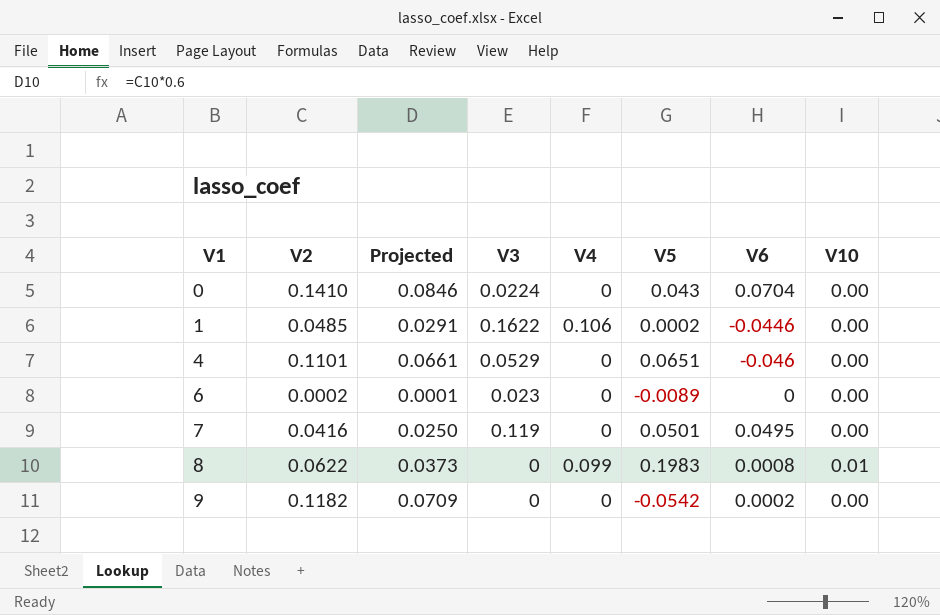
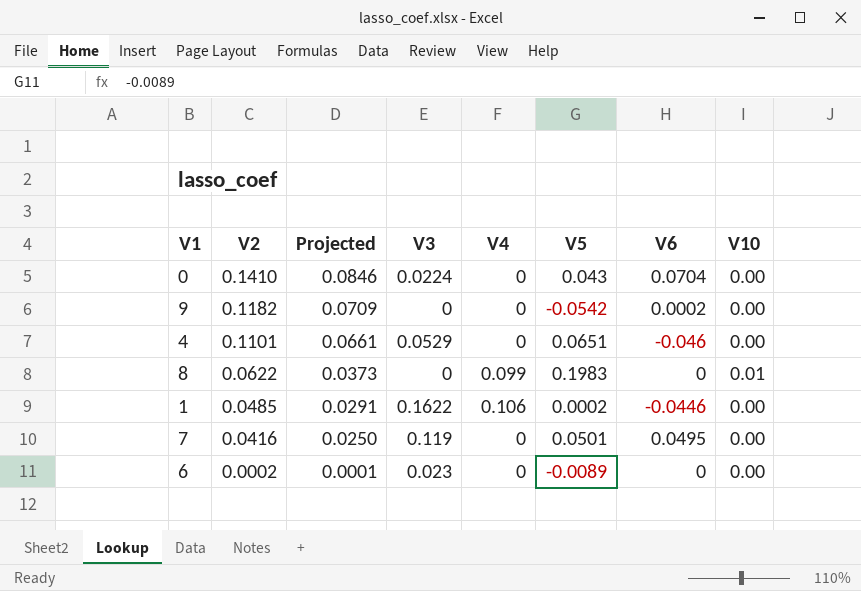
row order: V1 ascending -> V2 descending
8 | V6: 0.0008 -> 0

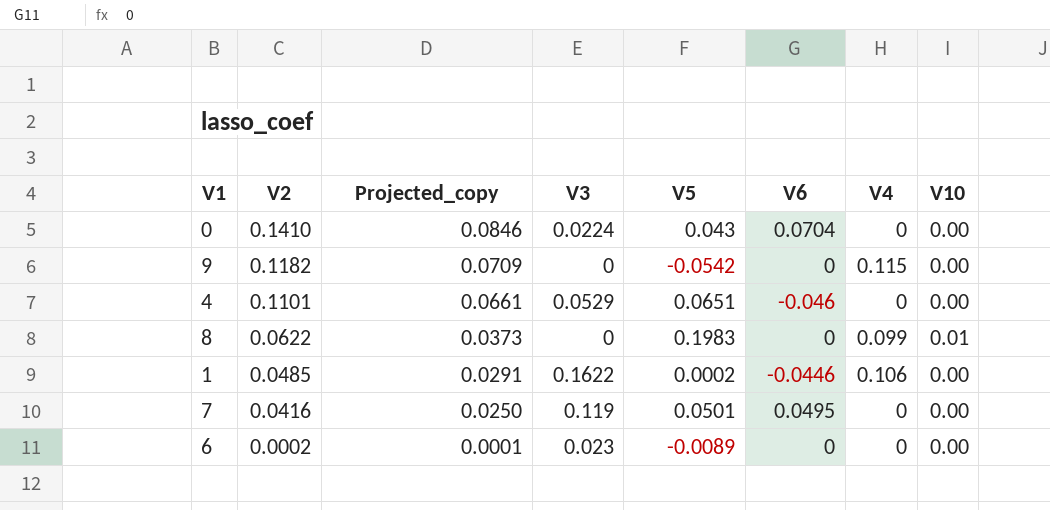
column name: Projected -> Projected_copy
column V4 | position: 5 -> 7
9 | V6: 0.0002 -> 0
9 | V4: 0 -> 0.115

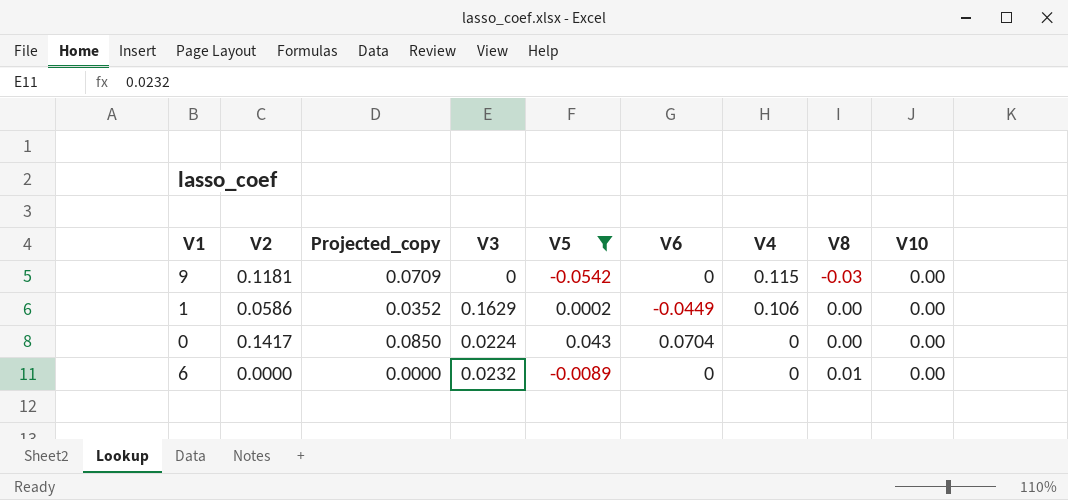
filter: none -> V5 <= 0.043
row order: V2 descending -> V4 descending
column V8 | position: none -> 8
9 | V2: 0.1182 -> 0.1181
1 | V2: 0.0485 -> 0.0586
1 | Projected_copy: 0.0291 -> 0.0352
1 | V3: 0.1622 -> 0.1629
1 | V6: -0.0446 -> -0.0449
0 | V2: 0.1410 -> 0.1417
0 | Projected_copy: 0.0846 -> 0.0850
6 | V2: 0.0002 -> 0.0000
6 | Projected_copy: 0.0001 -> 0.0000
6 | V3: 0.023 -> 0.0232

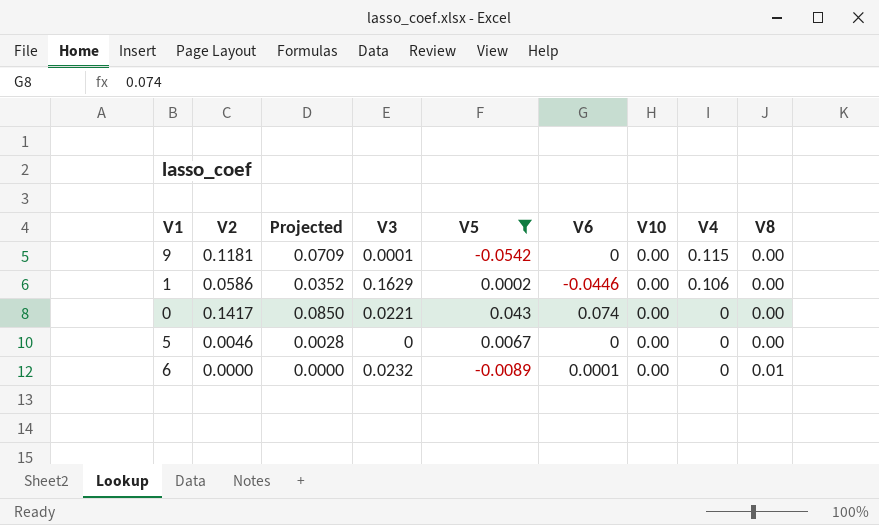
column name: Projected_copy -> Projected
column V10 | position: 9 -> 7
9 | V3: 0 -> 0.0001
9 | V8: -0.03 -> 0.00
1 | V6: -0.0449 -> -0.0446
0 | V3: 0.0224 -> 0.0221
0 | V6: 0.0704 -> 0.074
row 5: none -> 0.0046 | 0.0028 | 0 | 0.0067 | 0 | 0.00 | 0 | 0.00
6 | V6: 0 -> 0.0001

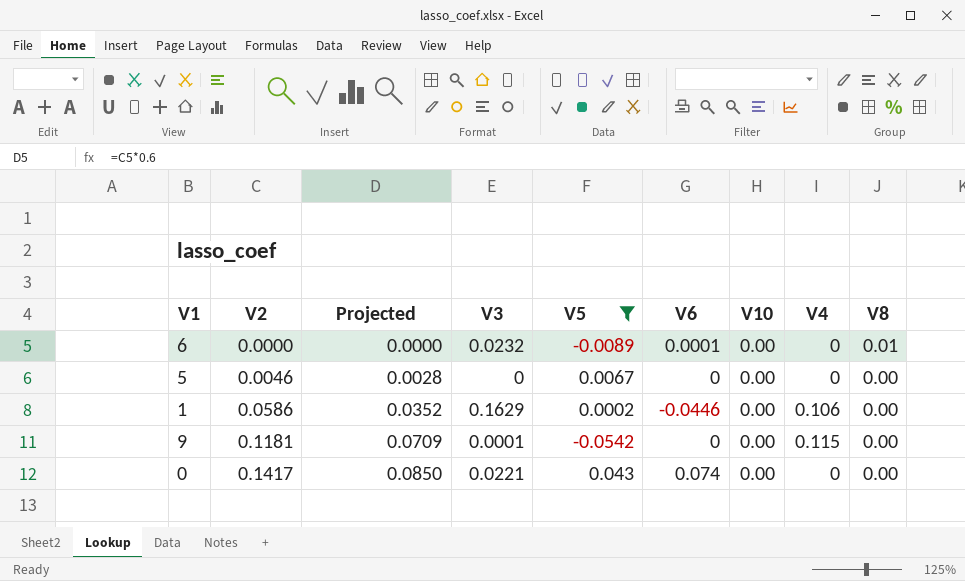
row order: V4 descending -> V2 ascending

